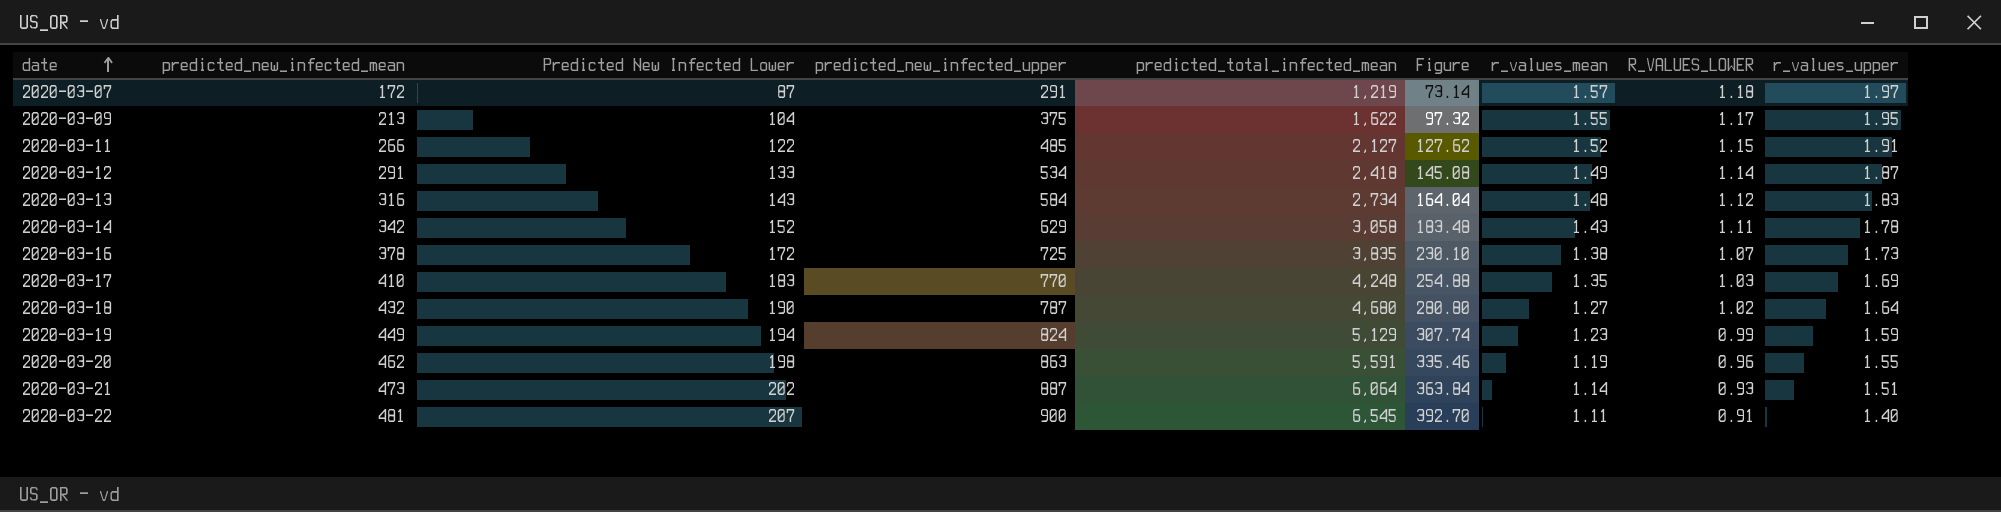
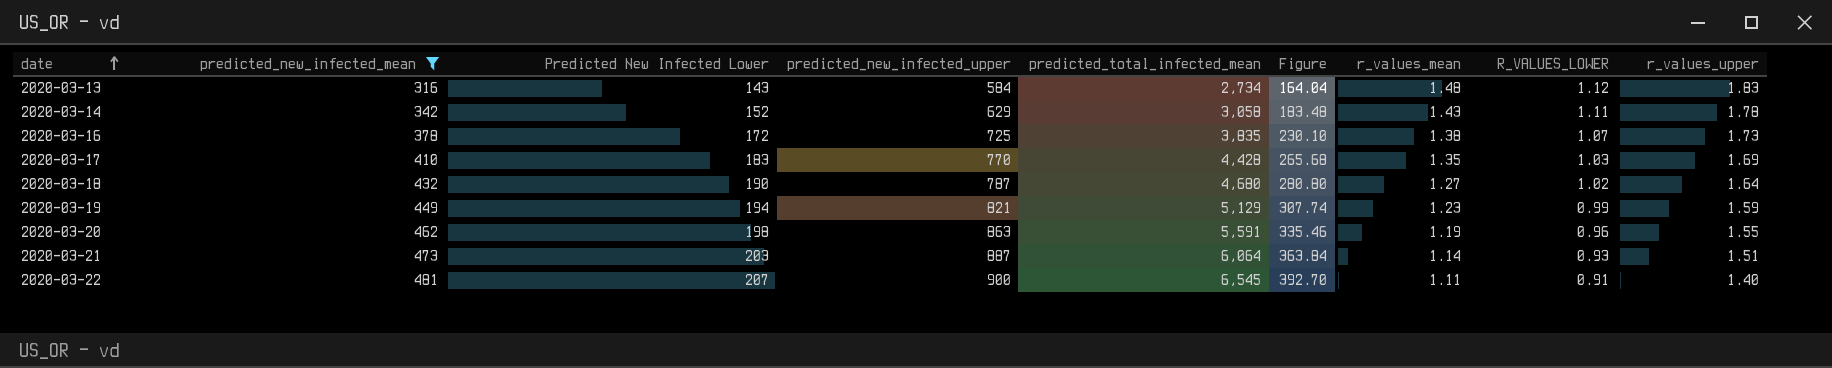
filter: none -> predicted_new_infected_mean >= 316
2020-03-17 | predicted_total_infected_mean: 4,248 -> 4,428
2020-03-17 | Figure: 254.88 -> 265.68
2020-03-19 | predicted_new_infected_upper: 824 -> 821
2020-03-21 | Predicted New Infected Lower: 202 -> 203

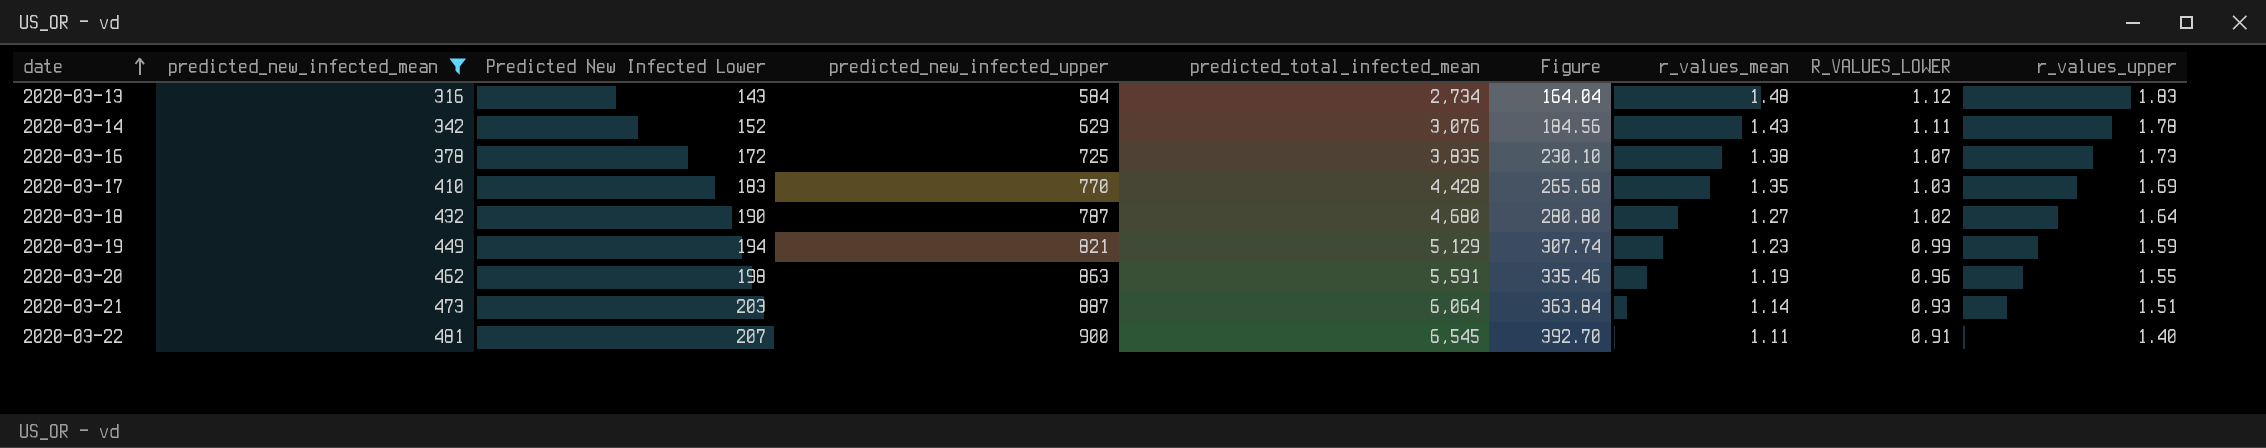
2020-03-14 | predicted_total_infected_mean: 3,058 -> 3,076
2020-03-14 | Figure: 183.48 -> 184.56

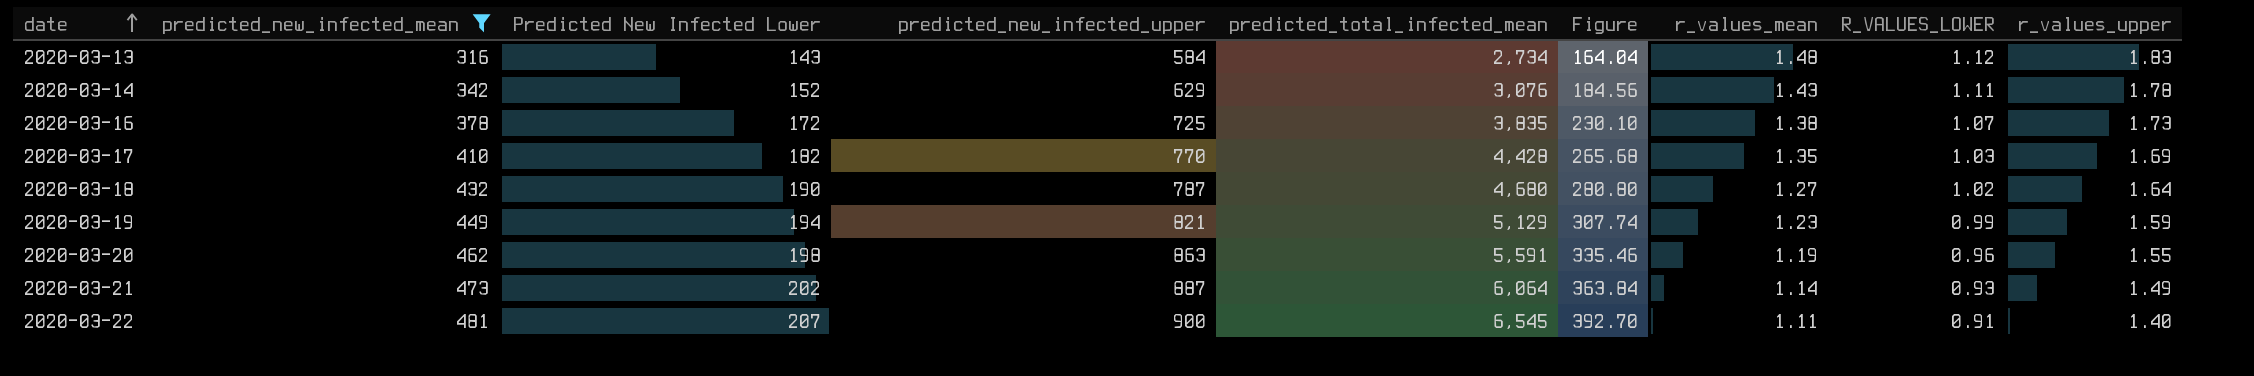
2020-03-17 | Predicted New Infected Lower: 183 -> 182
2020-03-21 | Predicted New Infected Lower: 203 -> 202
2020-03-21 | r_values_upper: 1.51 -> 1.49

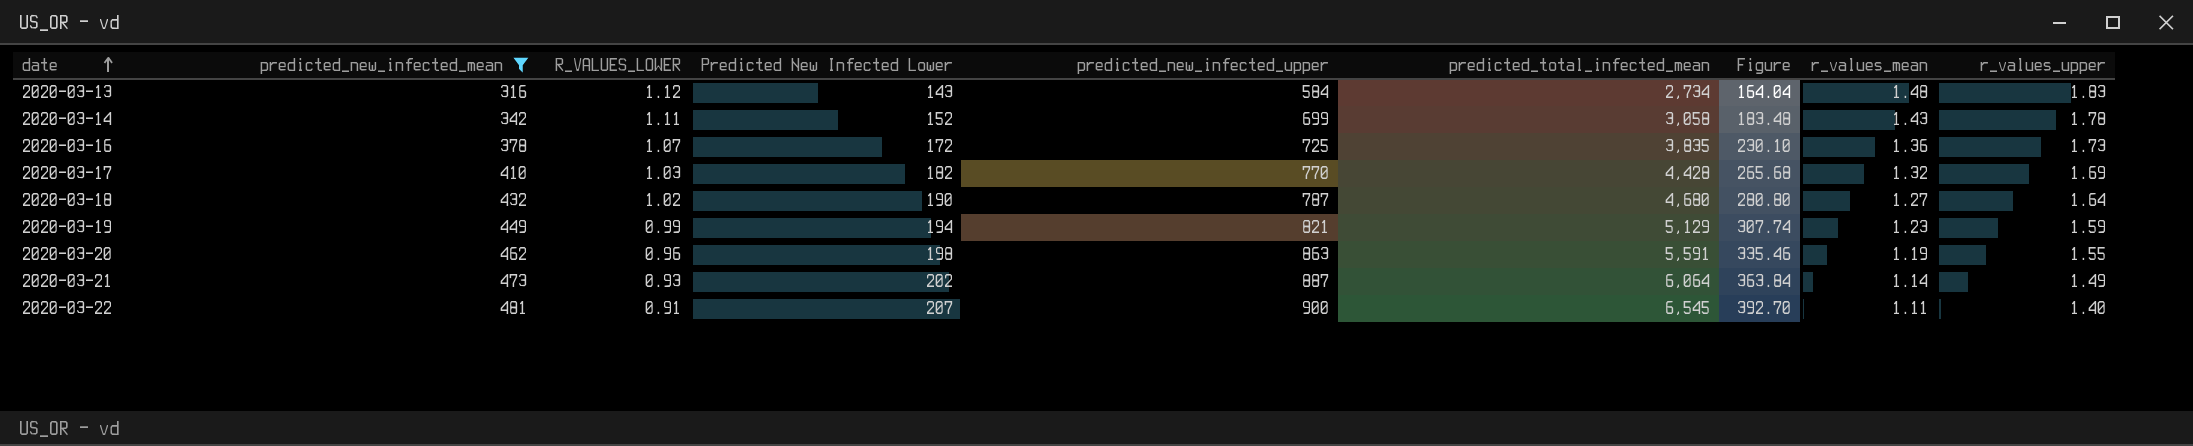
column R_VALUES_LOWER | position: 8 -> 3
2020-03-14 | predicted_new_infected_upper: 629 -> 699
2020-03-14 | predicted_total_infected_mean: 3,076 -> 3,058
2020-03-14 | Figure: 184.56 -> 183.48
2020-03-16 | r_values_mean: 1.38 -> 1.36
2020-03-17 | r_values_mean: 1.35 -> 1.32

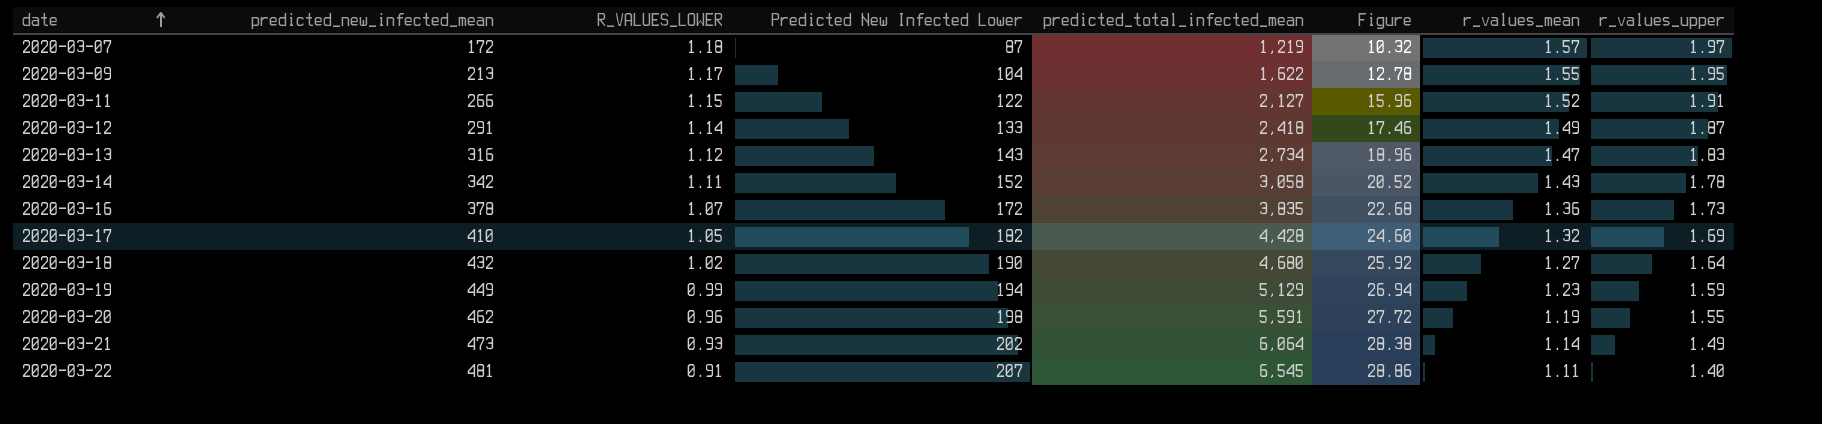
filter: predicted_new_infected_mean >= 316 -> none
column predicted_new_infected_upper | position: 5 -> none
column Figure | formula: [predicted_total_infected_mean] * 0.06 -> [predicted_new_infected_mean] * 0.06
2020-03-13 | r_values_mean: 1.48 -> 1.47
2020-03-17 | R_VALUES_LOWER: 1.03 -> 1.05

